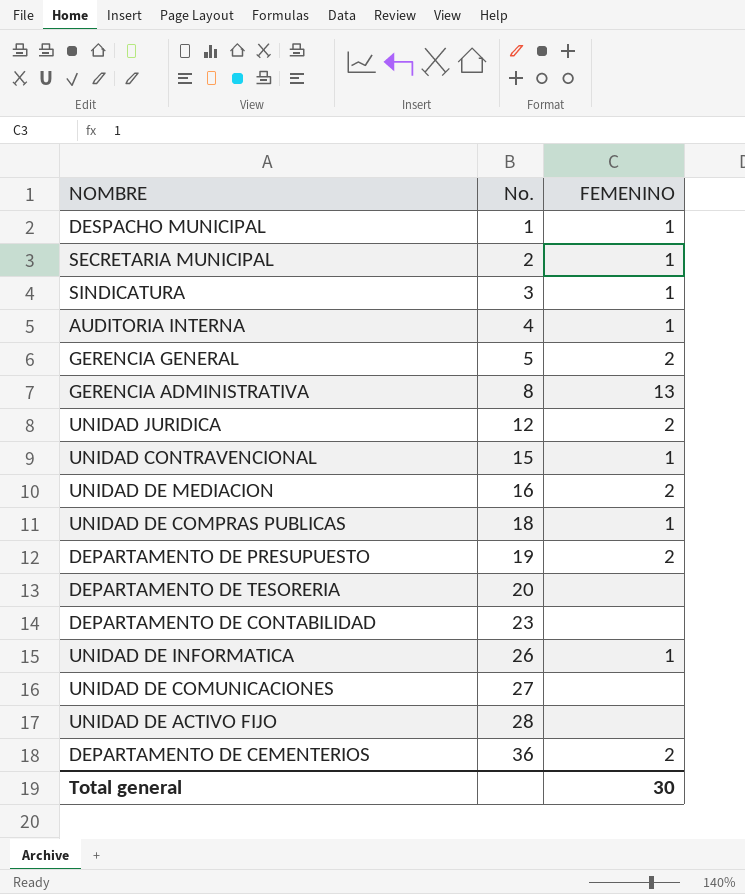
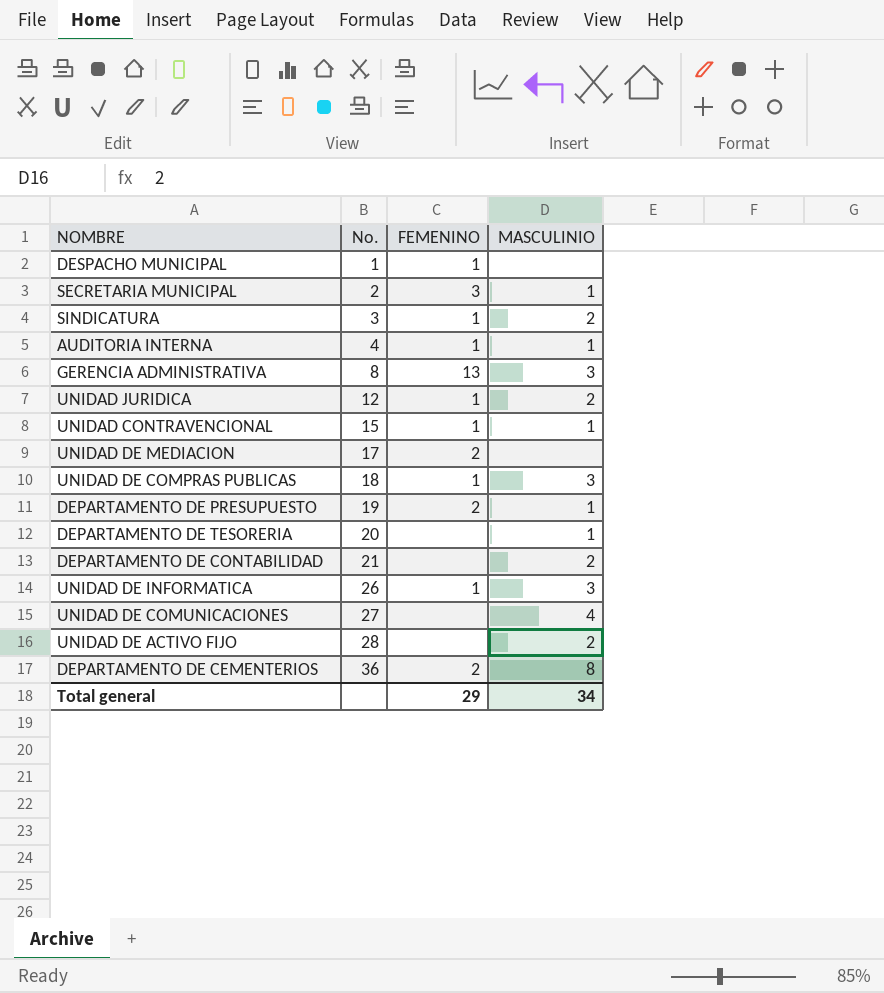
column MASCULINIO | position: none -> 4
row GERENCIA GENERAL: 5 | 2 -> none
SECRETARIA MUNICIPAL | FEMENINO: 1 -> 3
UNIDAD JURIDICA | FEMENINO: 2 -> 1
UNIDAD DE MEDIACION | No.: 16 -> 17
DEPARTAMENTO DE CONTABILIDAD | No.: 23 -> 21
Total general | FEMENINO: 30 -> 29

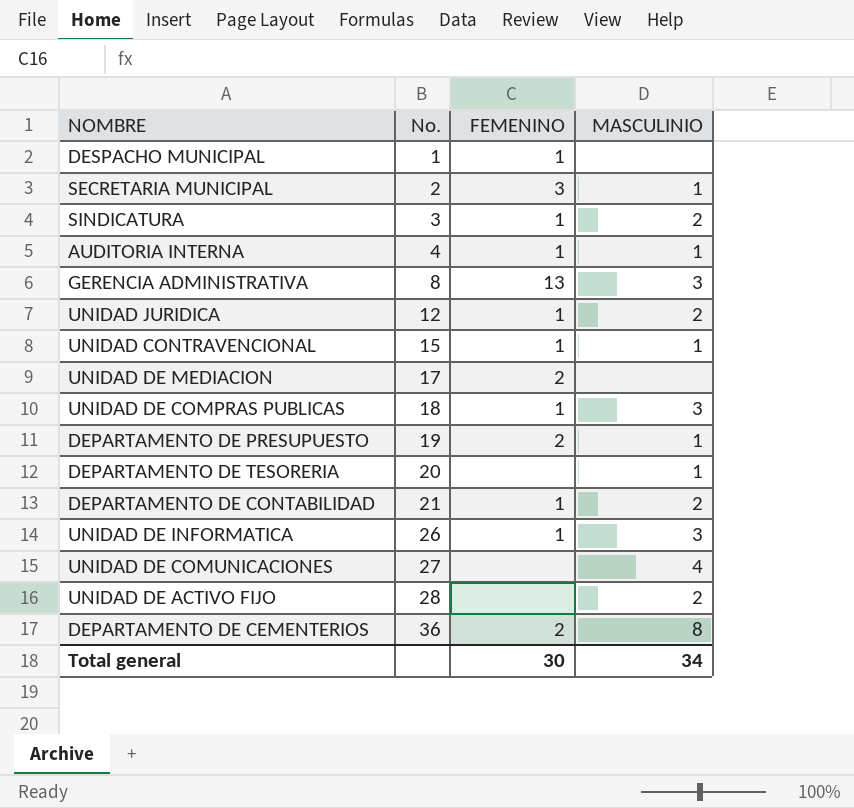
DEPARTAMENTO DE CONTABILIDAD | FEMENINO: none -> 1
Total general | FEMENINO: 29 -> 30

